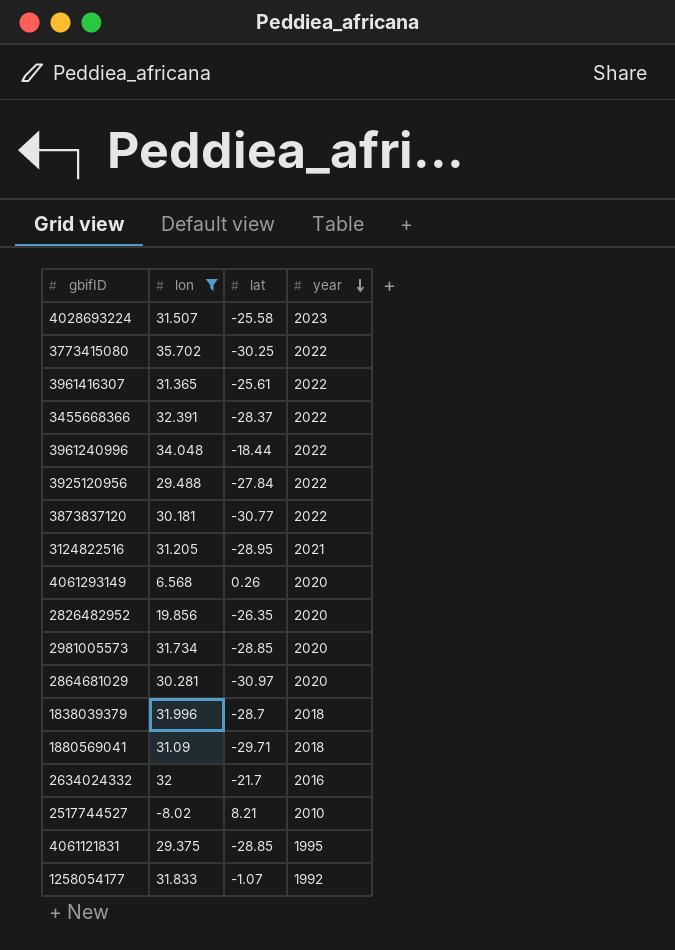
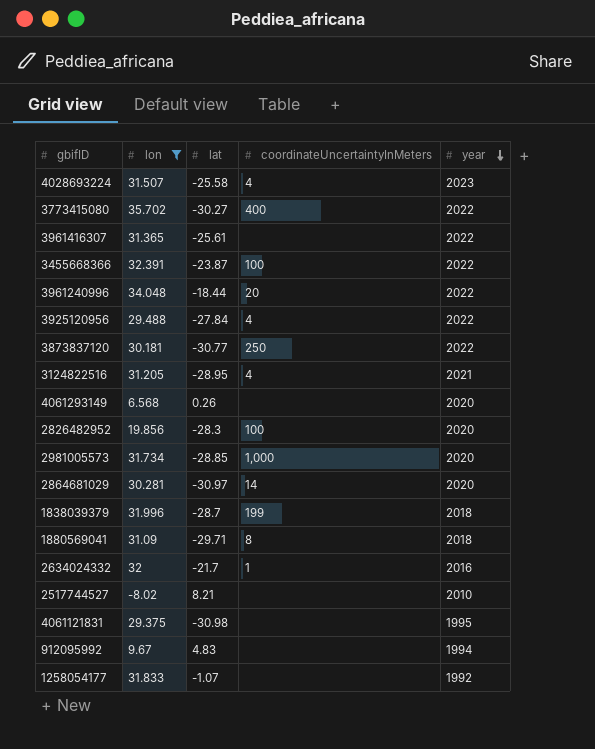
column coordinateUncertaintyInMeters | position: none -> 4
3773415080 | lat: -30.25 -> -30.27
3455668366 | lat: -28.37 -> -23.87
2826482952 | lat: -26.35 -> -28.3
4061121831 | lat: -28.85 -> -30.98
row 912095992: none -> 9.67 | 4.83 | none | 1994

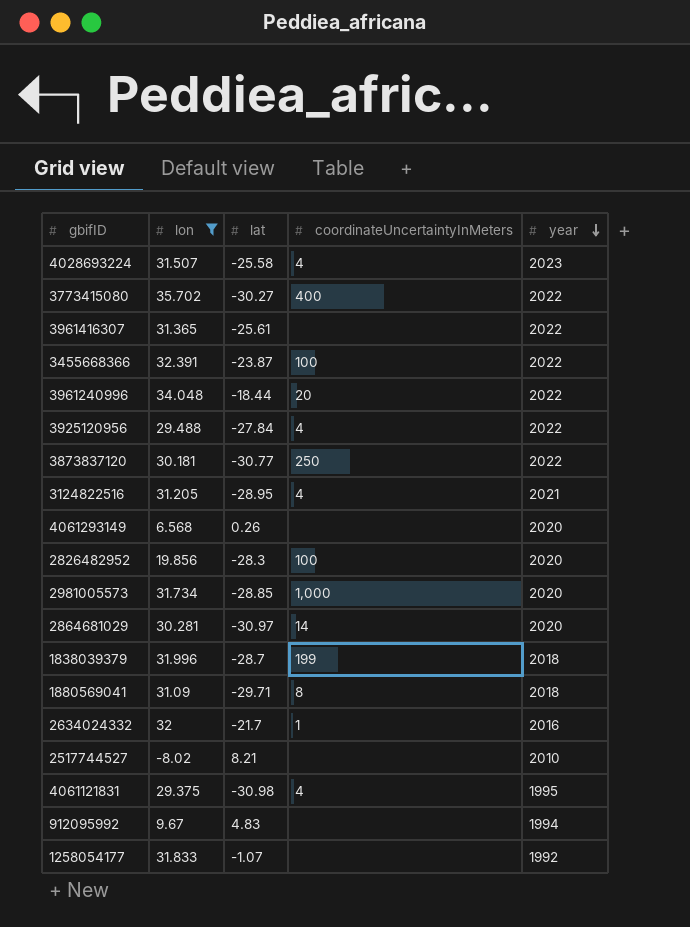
4061121831 | coordinateUncertaintyInMeters: none -> 4

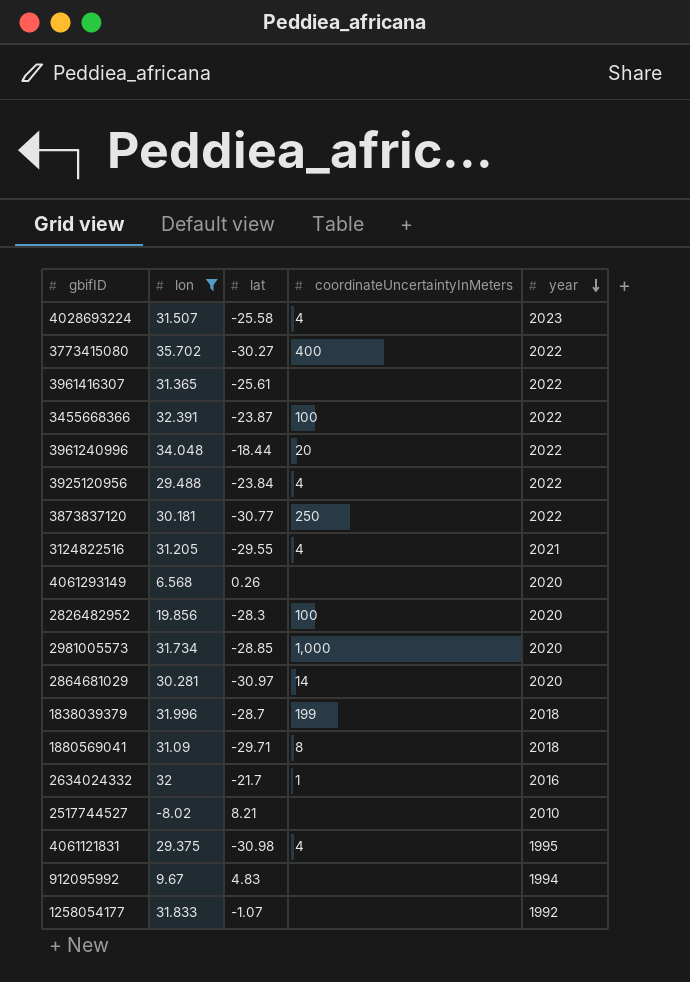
3925120956 | lat: -27.84 -> -23.84
3124822516 | lat: -28.95 -> -29.55

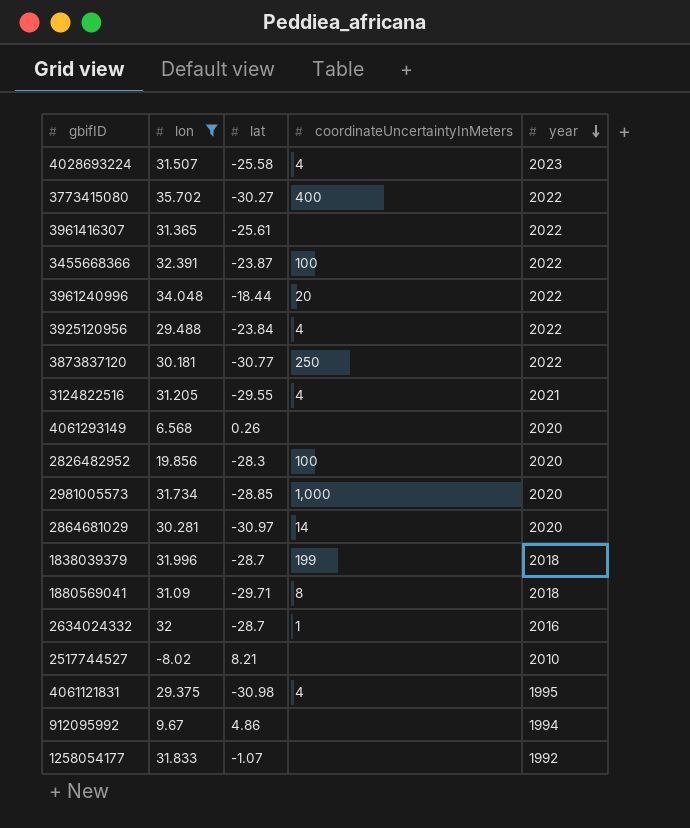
2634024332 | lat: -21.7 -> -28.7
912095992 | lat: 4.83 -> 4.86

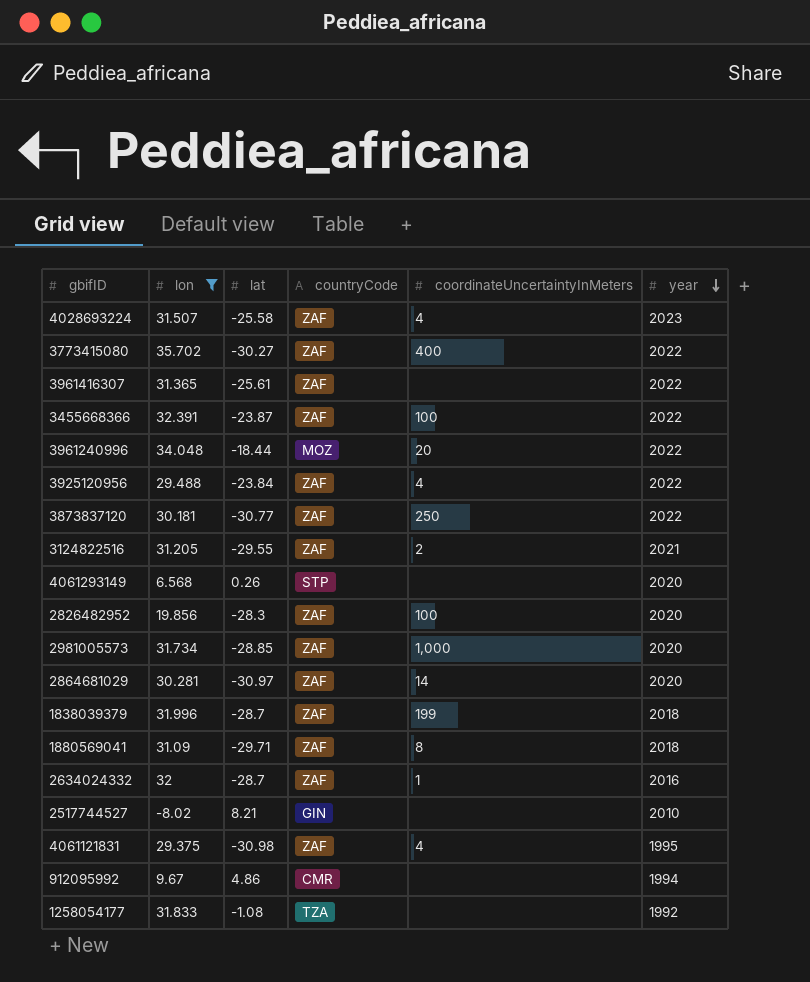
column countryCode | position: none -> 4
3124822516 | coordinateUncertaintyInMeters: 4 -> 2
1258054177 | lat: -1.07 -> -1.08

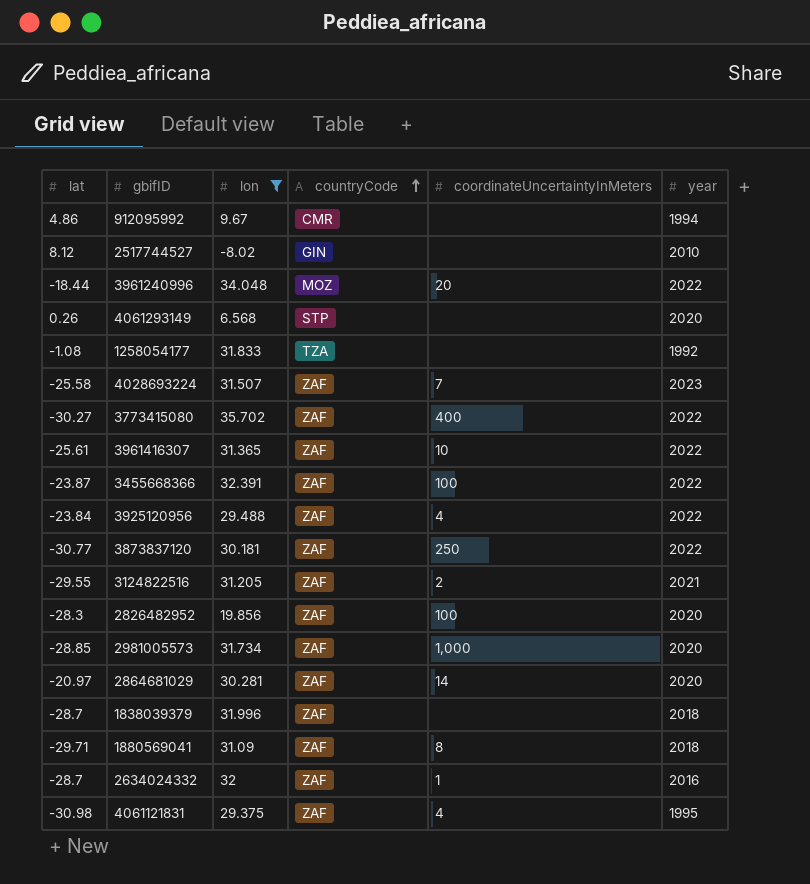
row order: year descending -> countryCode ascending
column lat | position: 3 -> 1
2517744527 | lat: 8.21 -> 8.12
4028693224 | coordinateUncertaintyInMeters: 4 -> 7
3961416307 | coordinateUncertaintyInMeters: none -> 10
2864681029 | lat: -30.97 -> -20.97
1838039379 | coordinateUncertaintyInMeters: 199 -> none

